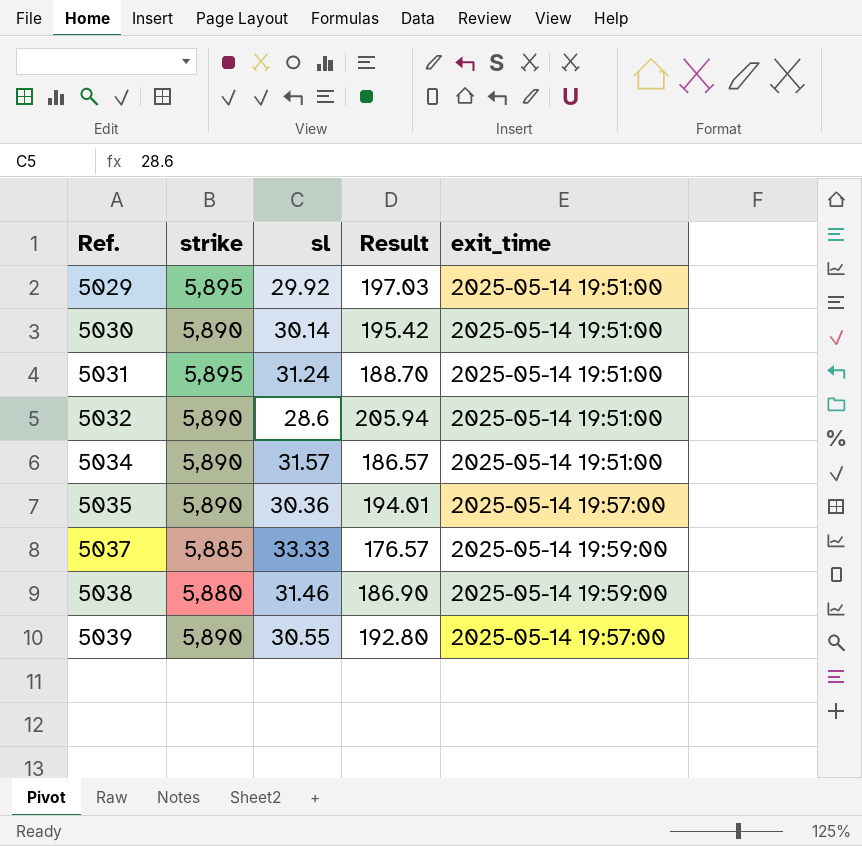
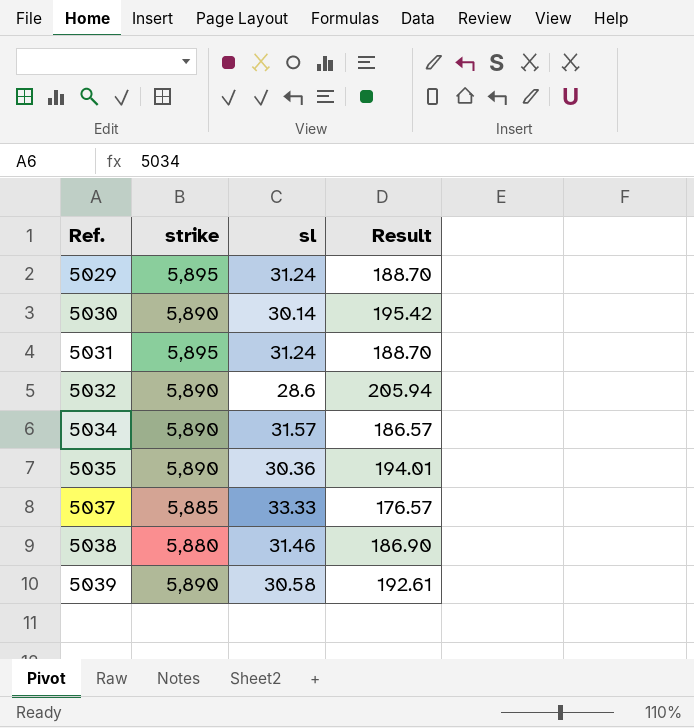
column exit_time | position: 5 -> none
5029 | sl: 29.92 -> 31.24
5029 | Result: 197.03 -> 188.70
5039 | sl: 30.55 -> 30.58
5039 | Result: 192.80 -> 192.61

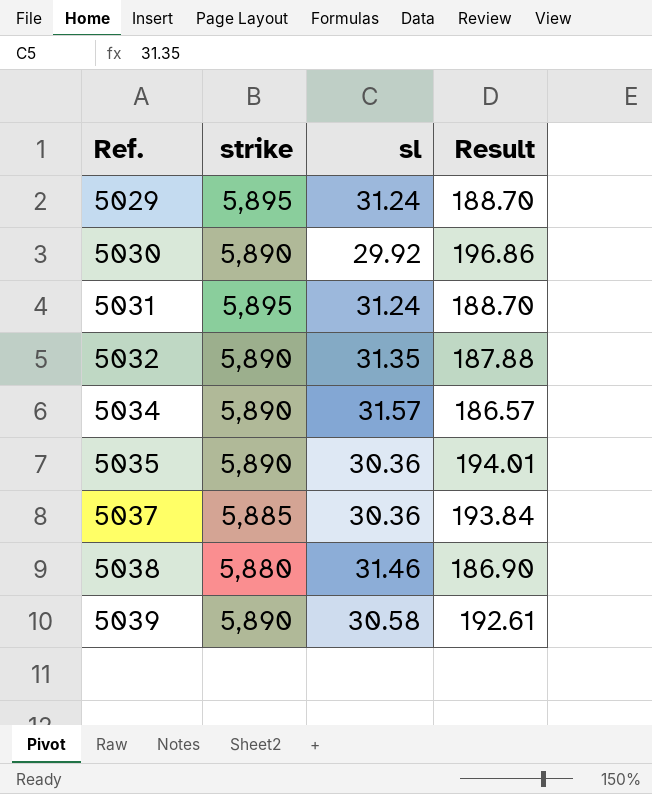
5030 | sl: 30.14 -> 29.92
5030 | Result: 195.42 -> 196.86
5032 | sl: 28.6 -> 31.35
5032 | Result: 205.94 -> 187.88
5037 | sl: 33.33 -> 30.36
5037 | Result: 176.57 -> 193.84

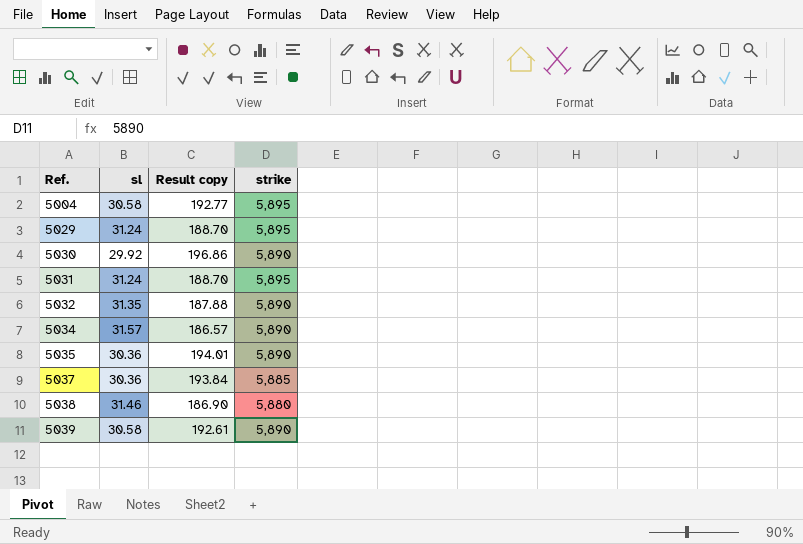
column name: Result -> Result copy
column strike | position: 2 -> 4
row 5004: none -> 30.58 | 192.77 | 5,895

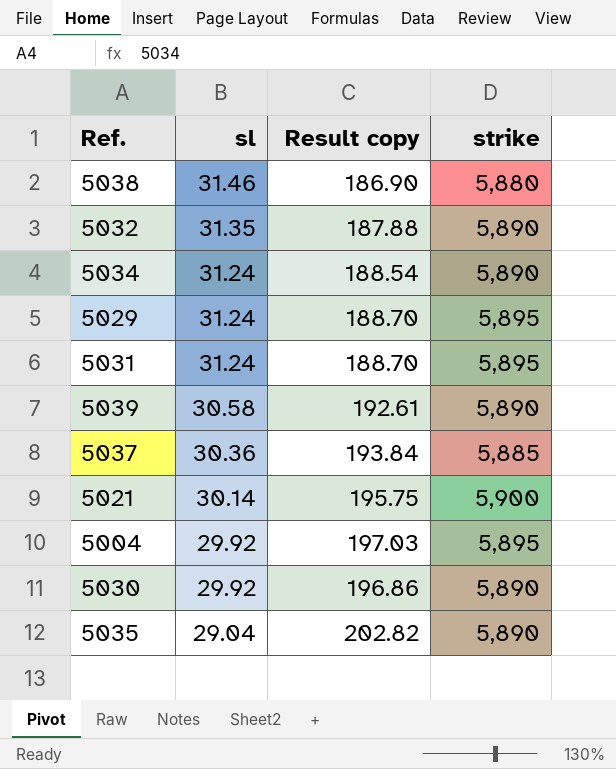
row order: Ref. ascending -> sl descending
5034 | sl: 31.57 -> 31.24
5034 | Result copy: 186.57 -> 188.54
row 5021: none -> 30.14 | 195.75 | 5,900
5004 | sl: 30.58 -> 29.92
5004 | Result copy: 192.77 -> 197.03
5035 | sl: 30.36 -> 29.04
5035 | Result copy: 194.01 -> 202.82

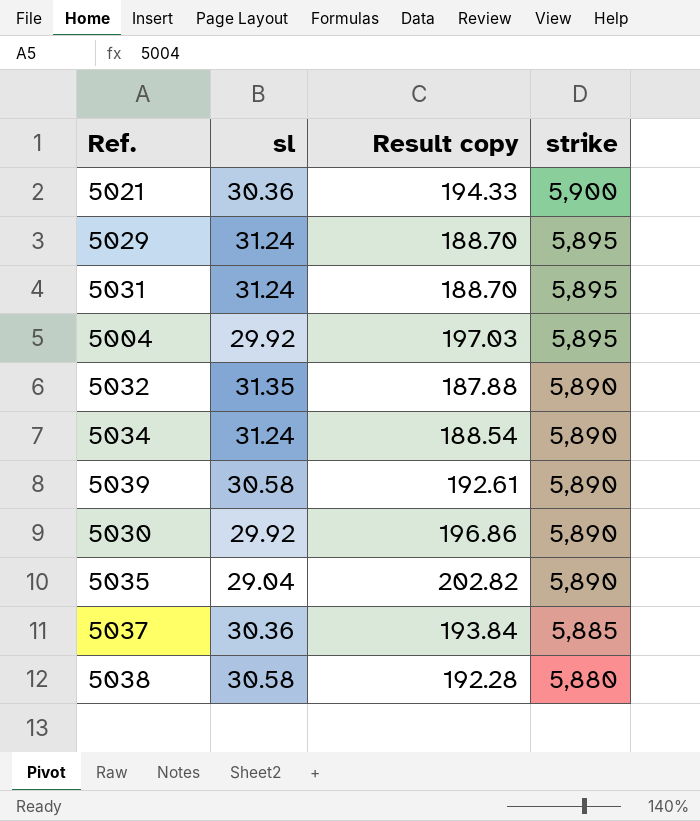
row order: sl descending -> strike descending
5021 | sl: 30.14 -> 30.36
5021 | Result copy: 195.75 -> 194.33
5038 | sl: 31.46 -> 30.58
5038 | Result copy: 186.90 -> 192.28

